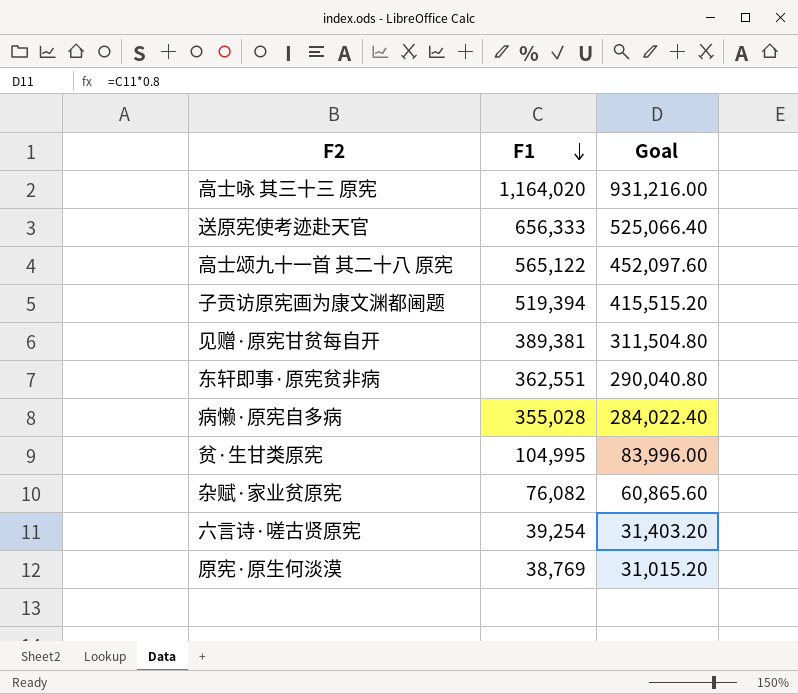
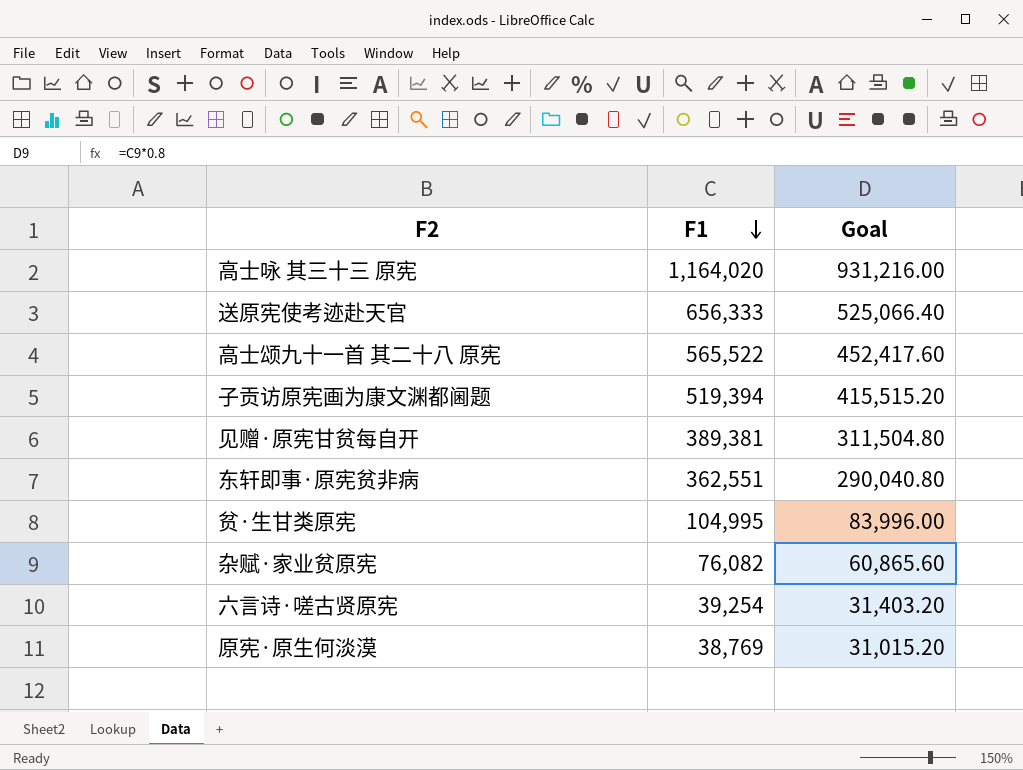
row 病懒·原宪自多病: 355,028 | 284,022.40 -> none
高士颂九十一首 其二十八 原宪 | F1: 565,122 -> 565,522
高士颂九十一首 其二十八 原宪 | Goal: 452,097.60 -> 452,417.60

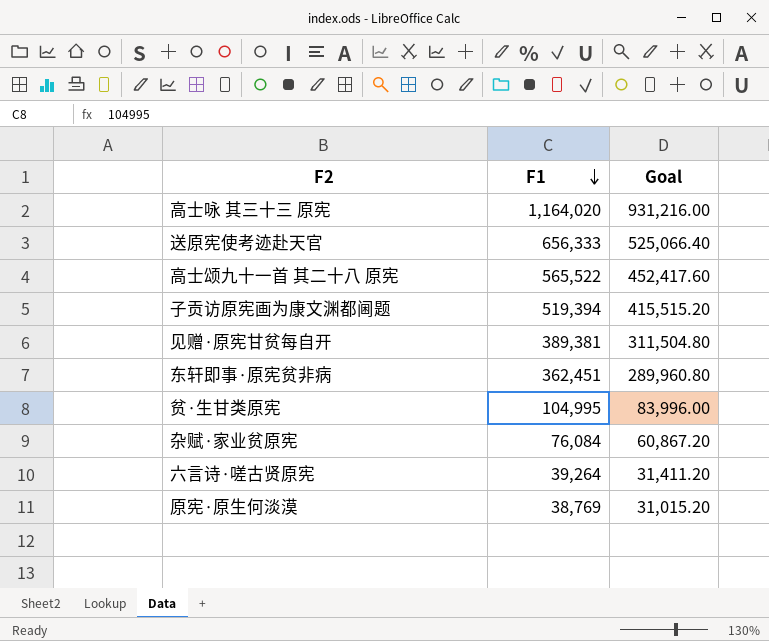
东轩即事·原宪贫非病 | F1: 362,551 -> 362,451
东轩即事·原宪贫非病 | Goal: 290,040.80 -> 289,960.80
杂赋·家业贫原宪 | F1: 76,082 -> 76,084
杂赋·家业贫原宪 | Goal: 60,865.60 -> 60,867.20
六言诗·嗟古贤原宪 | F1: 39,254 -> 39,264
六言诗·嗟古贤原宪 | Goal: 31,403.20 -> 31,411.20

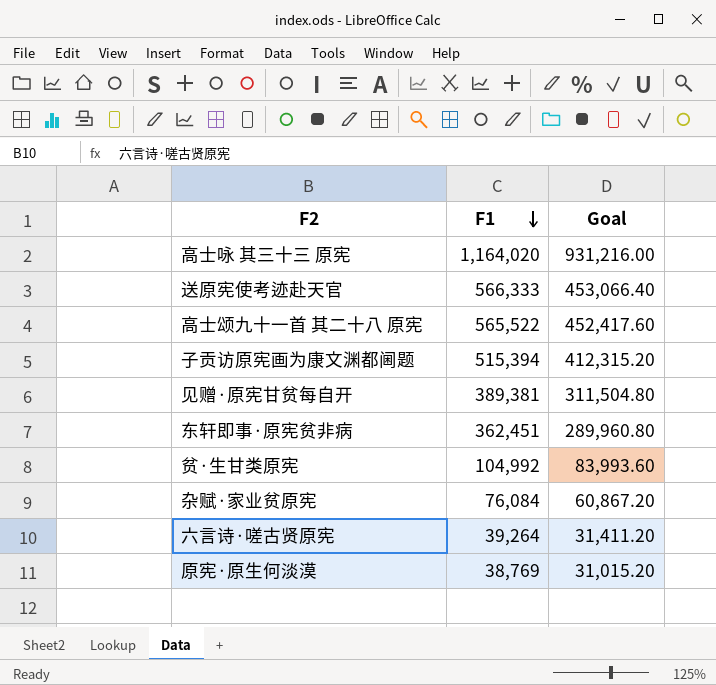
送原宪使考迹赴天官 | F1: 656,333 -> 566,333
送原宪使考迹赴天官 | Goal: 525,066.40 -> 453,066.40
子贡访原宪画为康文渊都阃题 | F1: 519,394 -> 515,394
子贡访原宪画为康文渊都阃题 | Goal: 415,515.20 -> 412,315.20
贫·生甘类原宪 | F1: 104,995 -> 104,992
贫·生甘类原宪 | Goal: 83,996.00 -> 83,993.60

